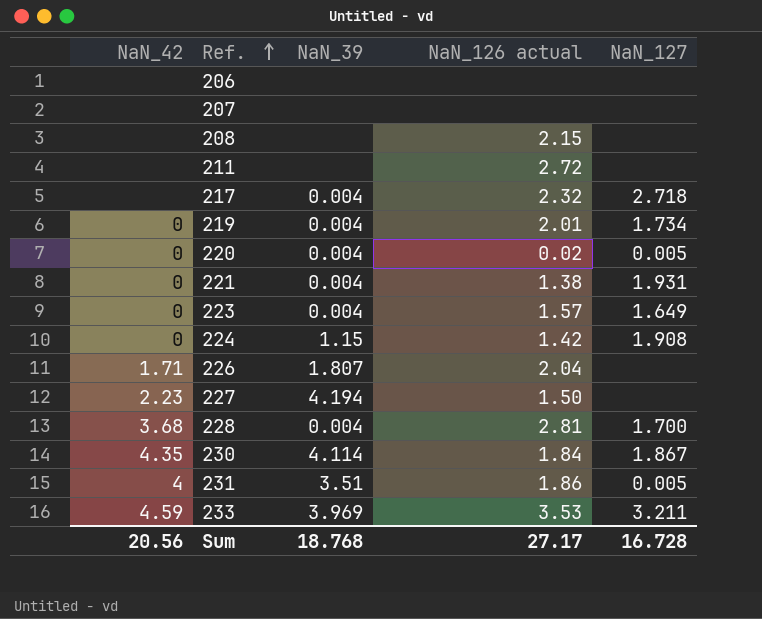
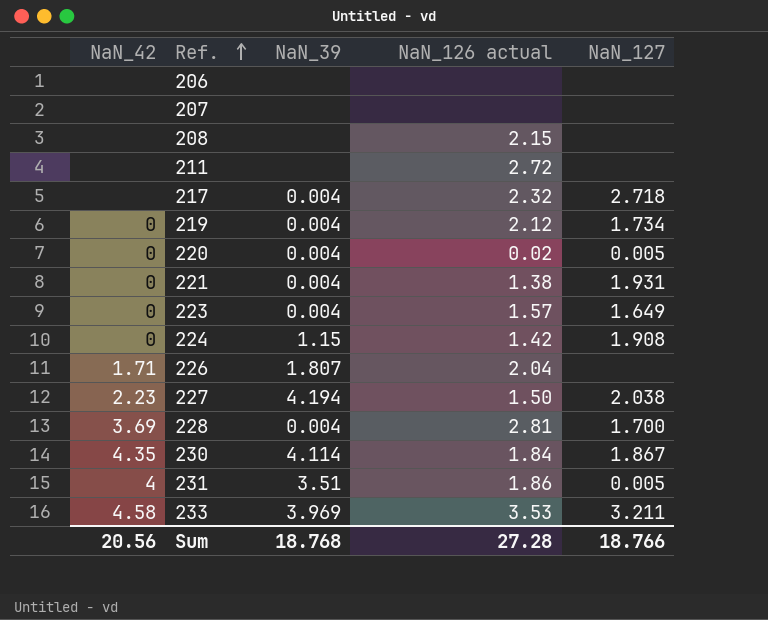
219 | NaN_126 actual: 2.01 -> 2.12
227 | NaN_127: none -> 2.038
228 | NaN_42: 3.68 -> 3.69
233 | NaN_42: 4.59 -> 4.58
Sum | NaN_126 actual: 27.17 -> 27.28
Sum | NaN_127: 16.728 -> 18.766

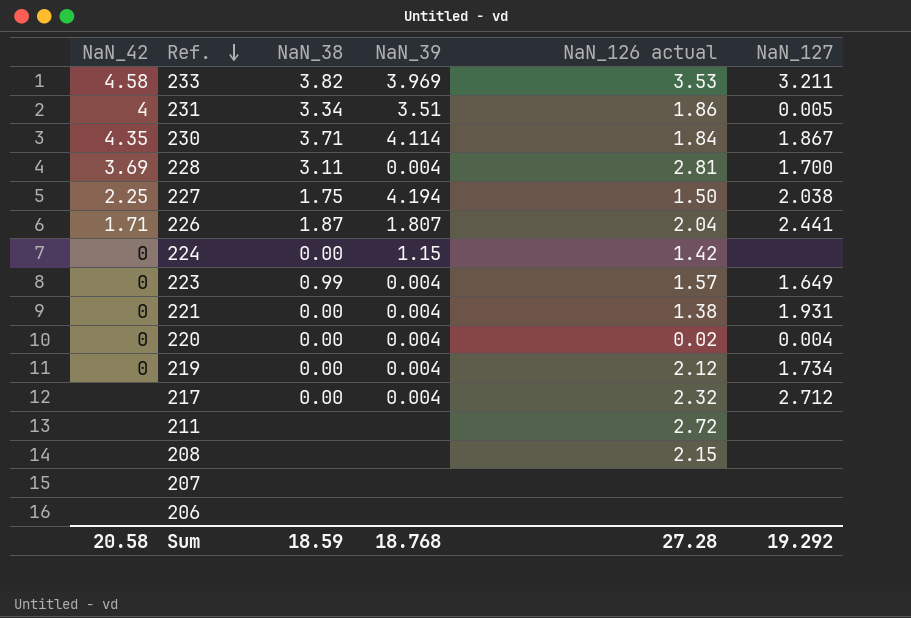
row order: Ref. ascending -> Ref. descending
column NaN_38 | position: none -> 3
227 | NaN_42: 2.23 -> 2.25
226 | NaN_127: none -> 2.441
224 | NaN_127: 1.908 -> none
220 | NaN_127: 0.005 -> 0.004
217 | NaN_127: 2.718 -> 2.712
Sum | NaN_42: 20.56 -> 20.58
Sum | NaN_127: 18.766 -> 19.292

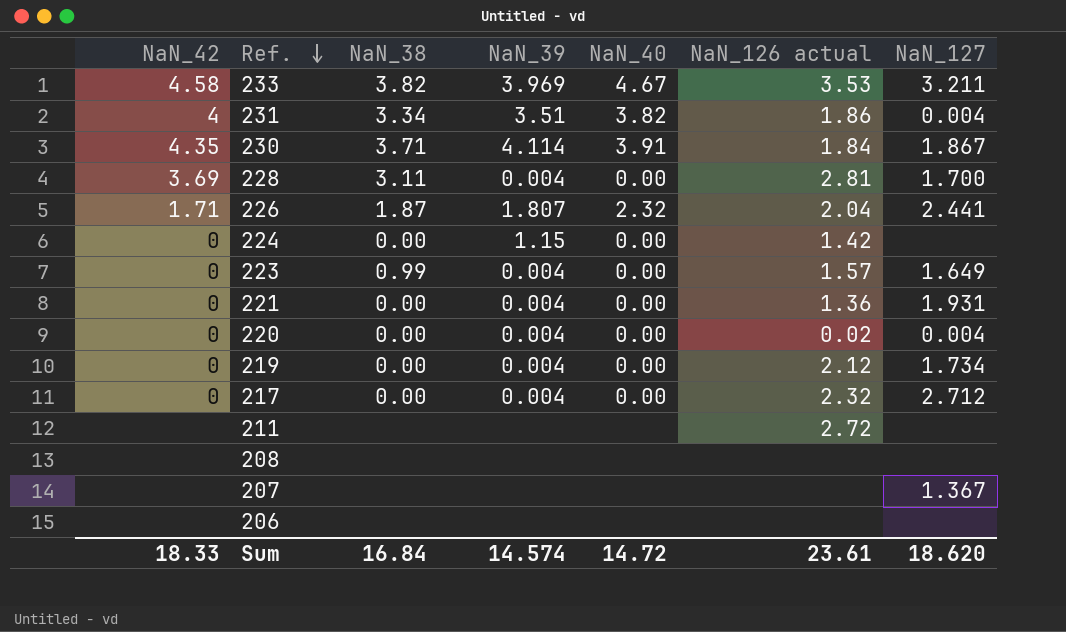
column NaN_40 | position: none -> 5
row 227: 2.25 | 1.75 | 4.194 | 1.50 | 2.038 -> none
231 | NaN_127: 0.005 -> 0.004
221 | NaN_126 actual: 1.38 -> 1.36
217 | NaN_42: none -> 0
208 | NaN_126 actual: 2.15 -> none
207 | NaN_127: none -> 1.367
Sum | NaN_42: 20.58 -> 18.33
Sum | NaN_38: 18.59 -> 16.84
Sum | NaN_39: 18.768 -> 14.574
Sum | NaN_126 actual: 27.28 -> 23.61
Sum | NaN_127: 19.292 -> 18.620

